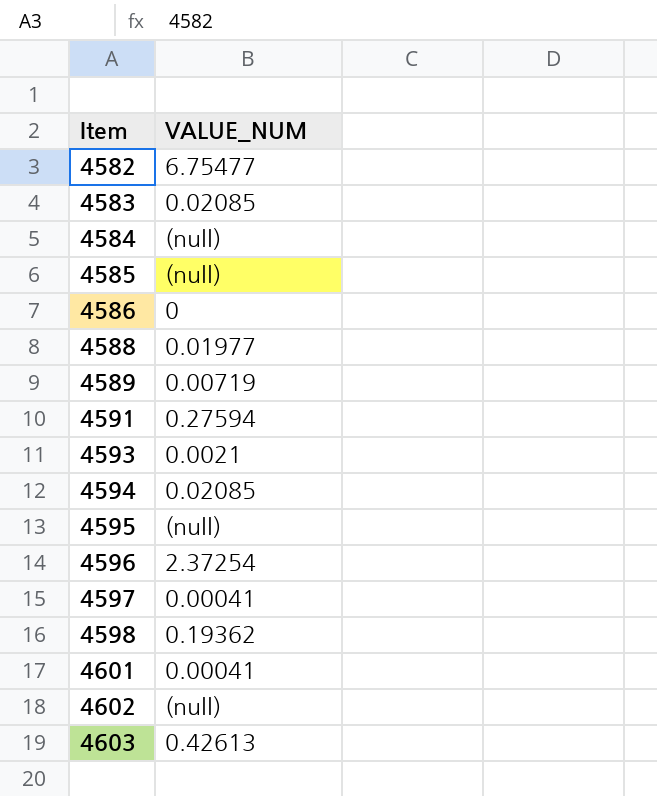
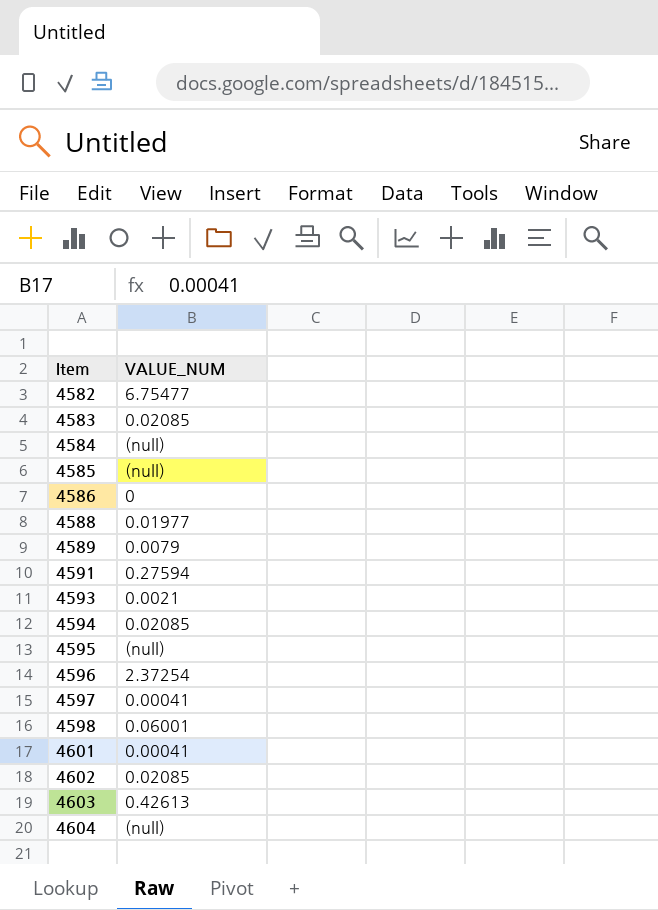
4589 | VALUE_NUM: 0.00719 -> 0.0079
4598 | VALUE_NUM: 0.19362 -> 0.06001
4602 | VALUE_NUM: (null) -> 0.02085
row 4604: none -> (null)

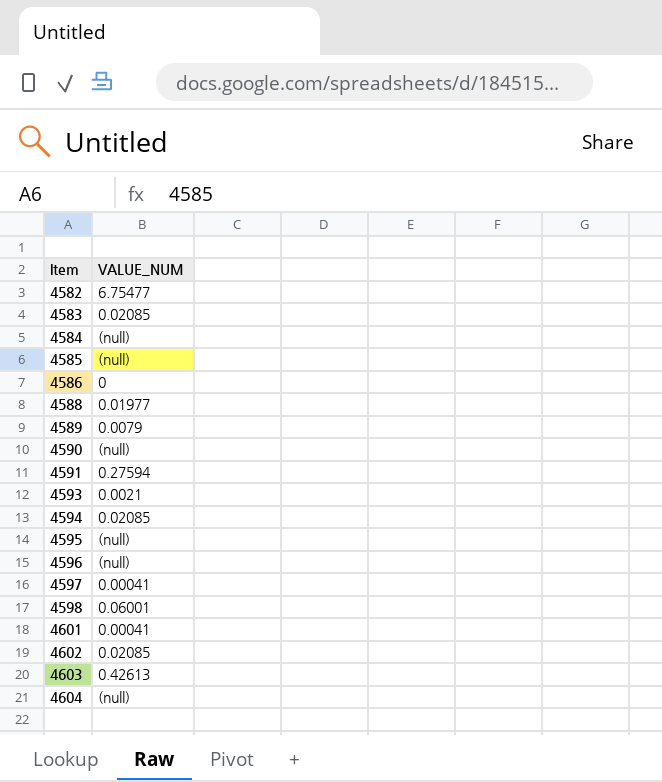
row 4590: none -> (null)
4596 | VALUE_NUM: 2.37254 -> (null)

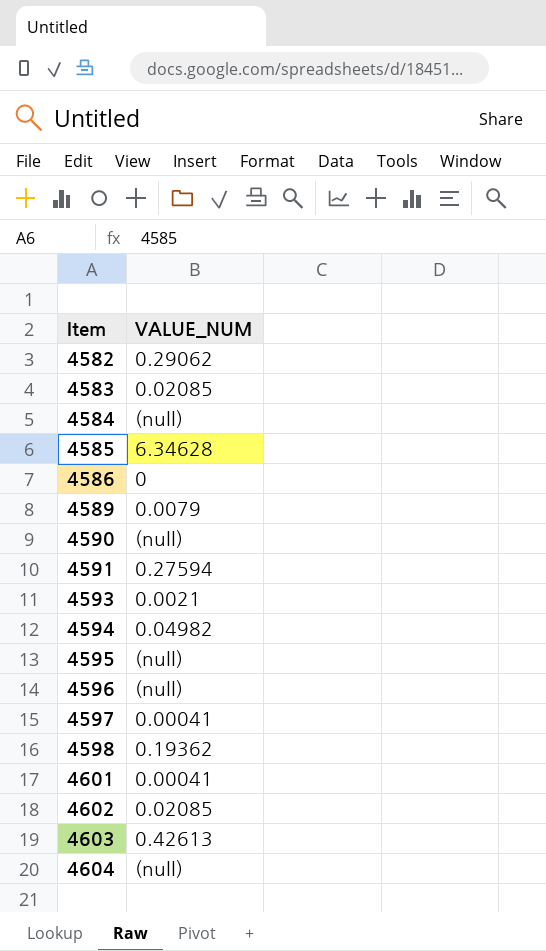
row 4588: 0.01977 -> none
4582 | VALUE_NUM: 6.75477 -> 0.29062
4585 | VALUE_NUM: (null) -> 6.34628
4594 | VALUE_NUM: 0.02085 -> 0.04982
4598 | VALUE_NUM: 0.06001 -> 0.19362

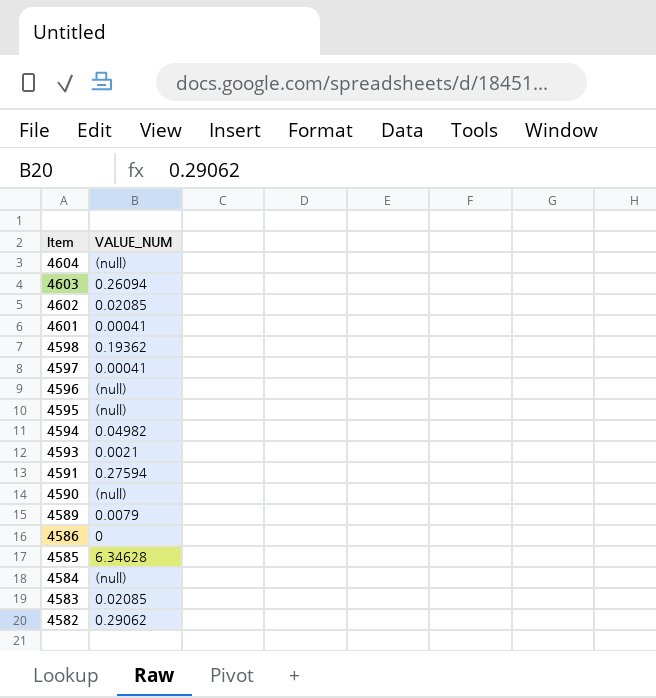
row order: Item ascending -> Item descending
4603 | VALUE_NUM: 0.42613 -> 0.26094

